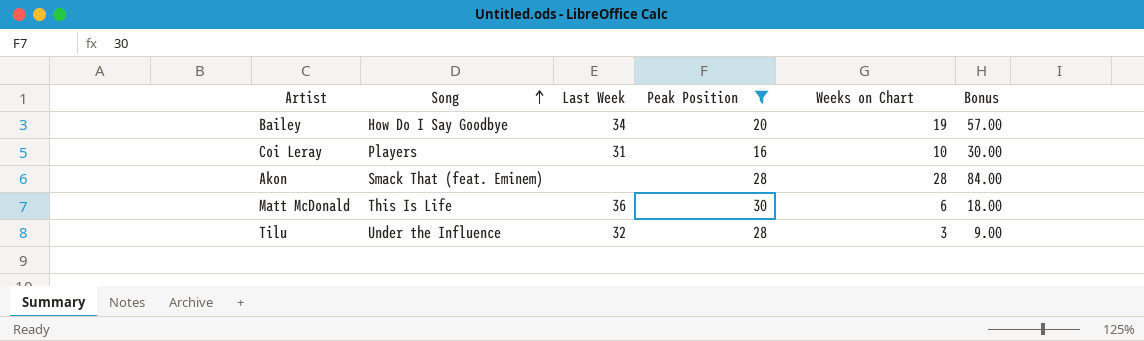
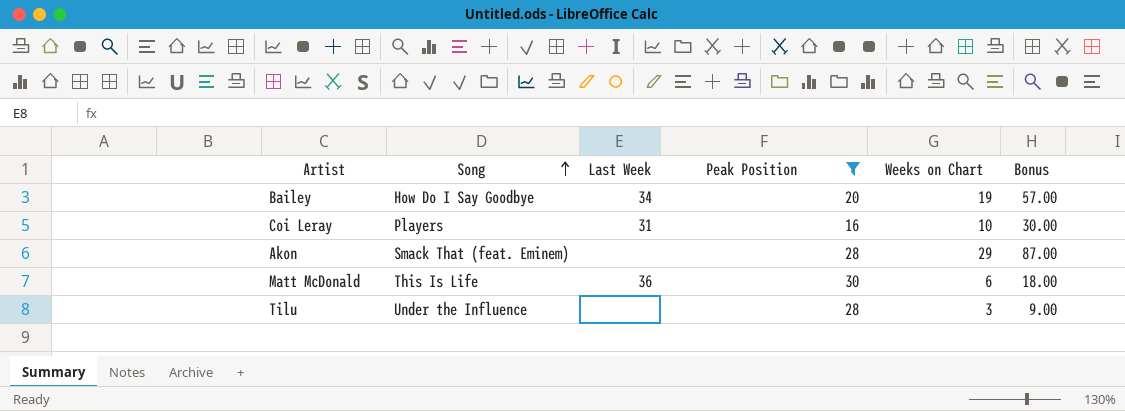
Akon | Weeks on Chart: 28 -> 29
Akon | Bonus: 84.00 -> 87.00
Tilu | Last Week: 32 -> none

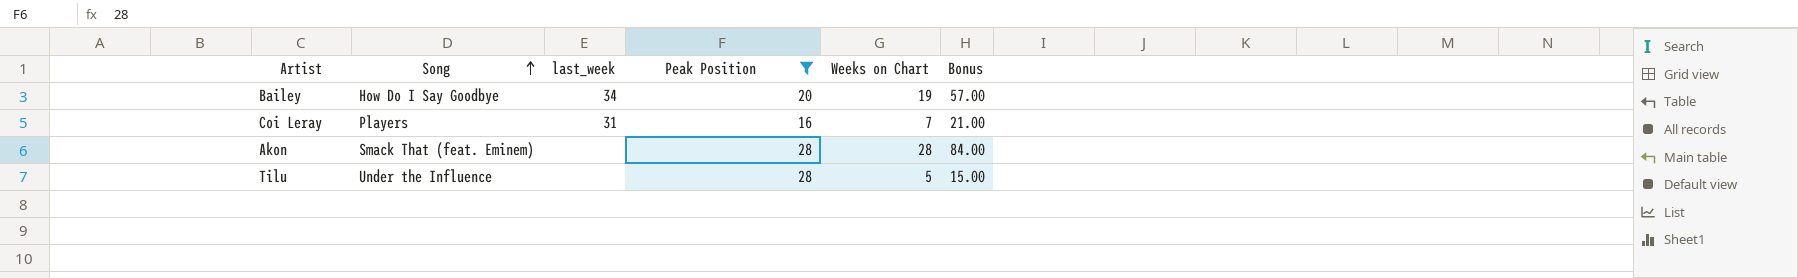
column name: Last Week -> last_week
row Matt McDonald: This Is Life | 36 | 30 | 6 | 18.00 -> none
Coi Leray | Weeks on Chart: 10 -> 7
Coi Leray | Bonus: 30.00 -> 21.00
Akon | Weeks on Chart: 29 -> 28
Akon | Bonus: 87.00 -> 84.00
Tilu | Weeks on Chart: 3 -> 5
Tilu | Bonus: 9.00 -> 15.00

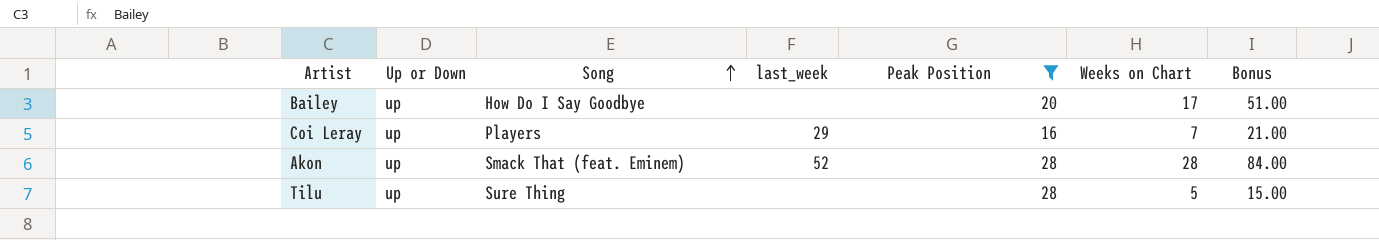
column Up or Down | position: none -> 2
Bailey | last_week: 34 -> none
Bailey | Weeks on Chart: 19 -> 17
Bailey | Bonus: 57.00 -> 51.00
Coi Leray | last_week: 31 -> 29
Akon | last_week: none -> 52
Tilu | Song: Under the Influence -> Sure Thing

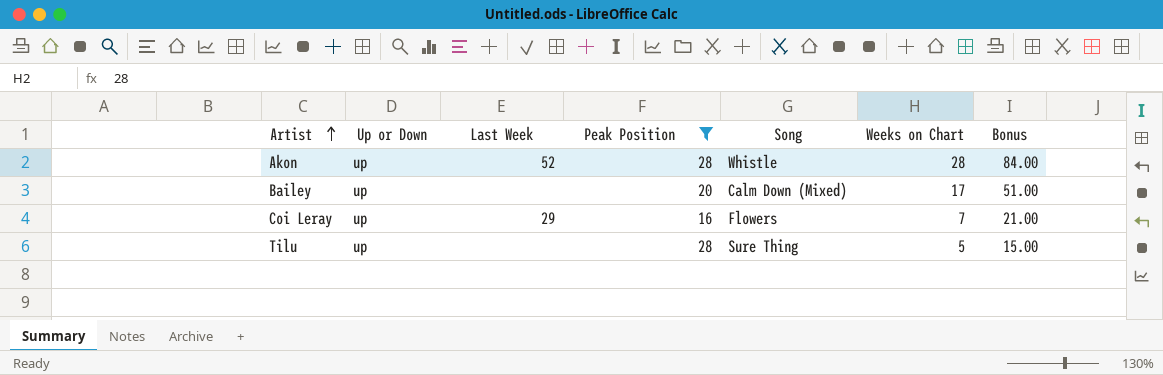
row order: Song ascending -> Artist ascending
column name: last_week -> Last Week
column Song | position: 3 -> 5
Akon | Song: Smack That (feat. Eminem) -> Whistle
Bailey | Song: How Do I Say Goodbye -> Calm Down (Mixed)
Coi Leray | Song: Players -> Flowers

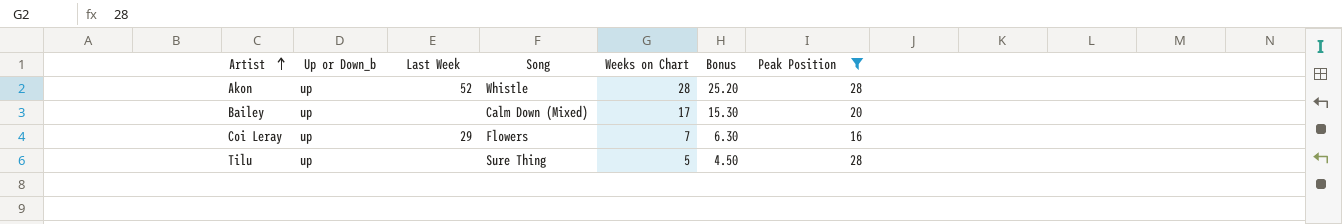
column name: Up or Down -> Up or Down_b
column Bonus | formula: [Weeks on Chart] * 3 -> [Weeks on Chart] * 0.9
column Peak Position | position: 4 -> 7

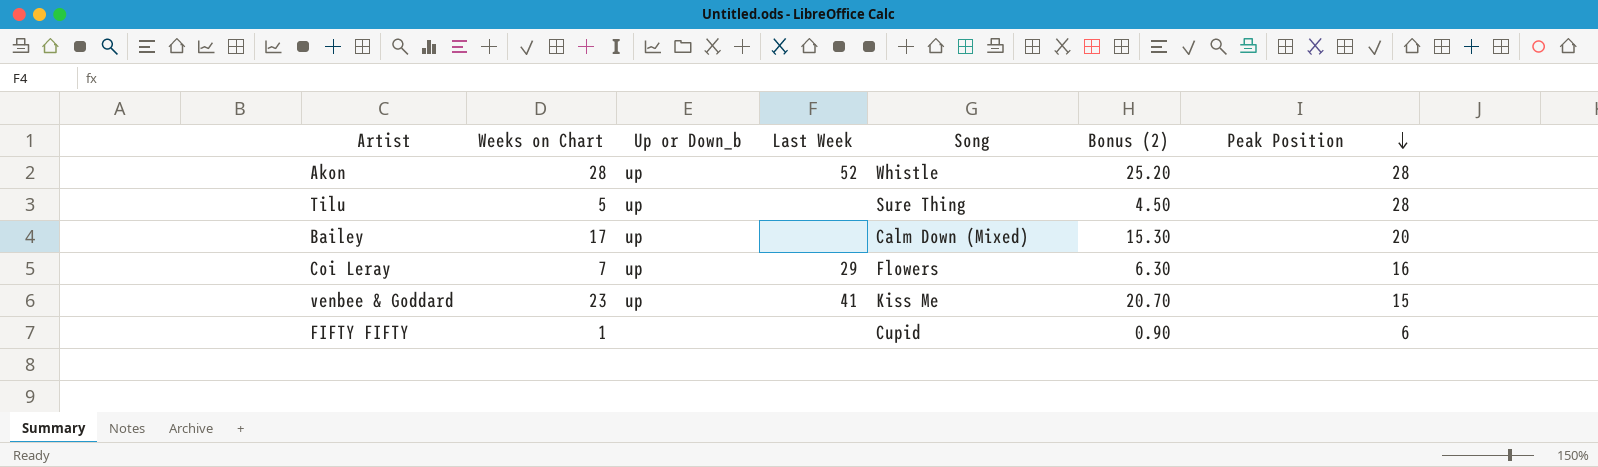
filter: Peak Position >= 16 -> none
row order: Artist ascending -> Peak Position descending
column Weeks on Chart | position: 5 -> 2
column name: Bonus -> Bonus (2)

